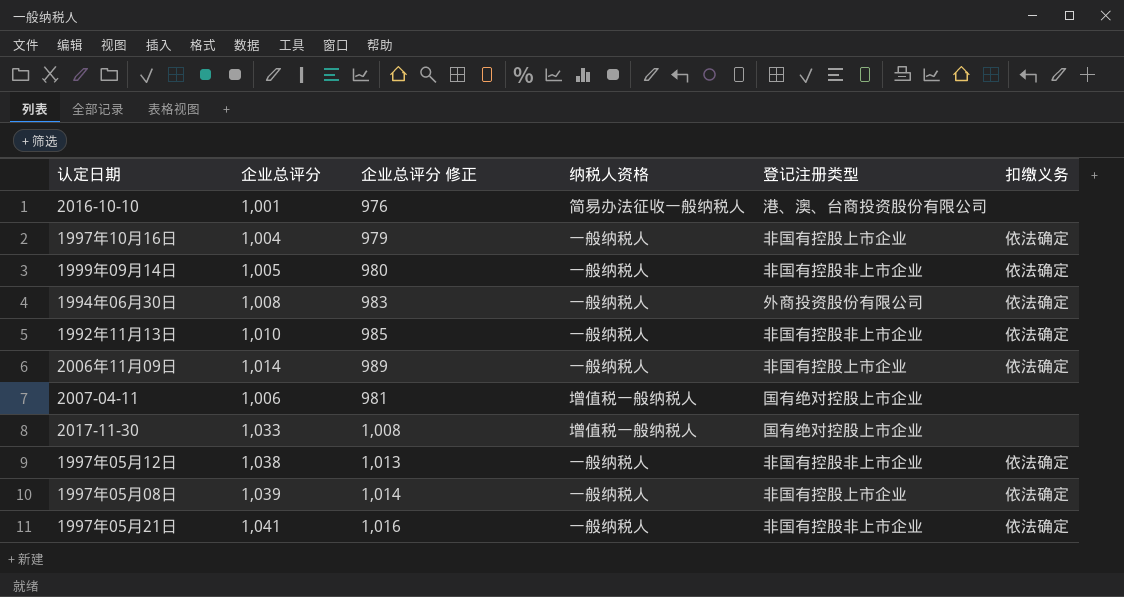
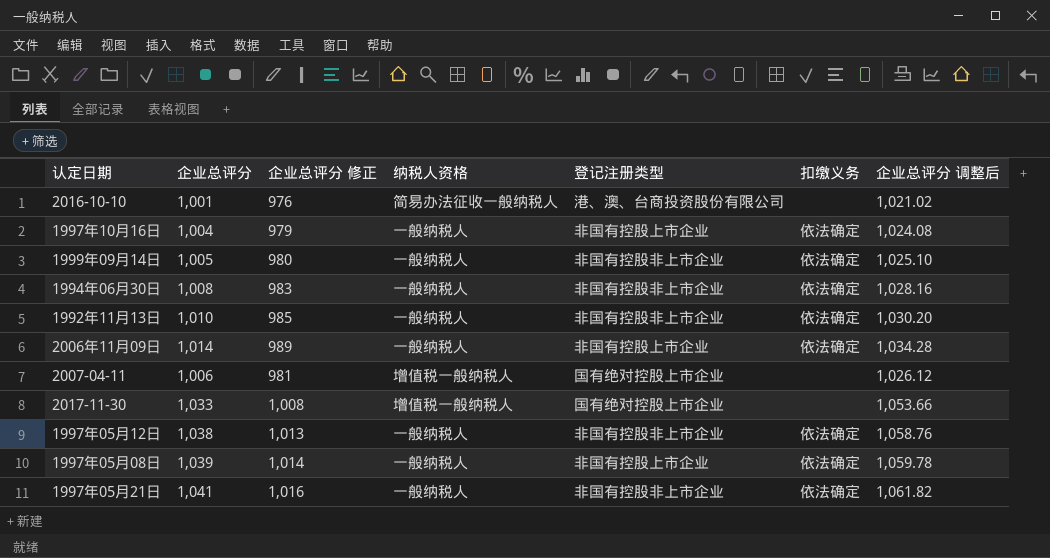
column 企业总评分 调整后 | formula: none -> [企业总评分] * 1.02
1994年06月30日 | 登记注册类型: 外商投资股份有限公司 -> 非国有控股非上市企业

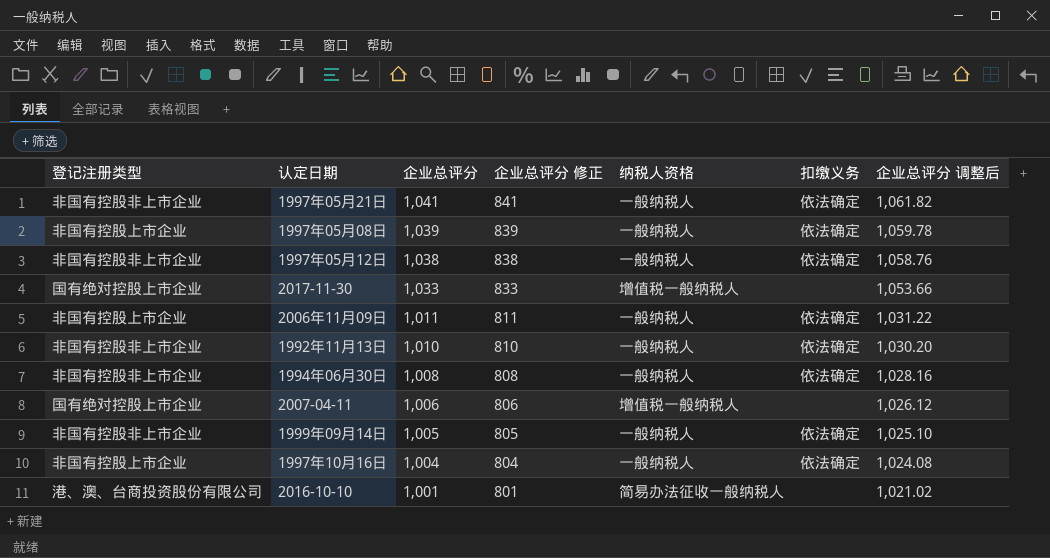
row order: none -> 企业总评分 descending
column 登记注册类型 | position: 5 -> 1
column 企业总评分 修正 | formula: [企业总评分] - 25 -> [企业总评分] - 200
2006年11月09日 | 企业总评分: 1,014 -> 1,011
2006年11月09日 | 企业总评分 调整后: 1,034.28 -> 1,031.22

